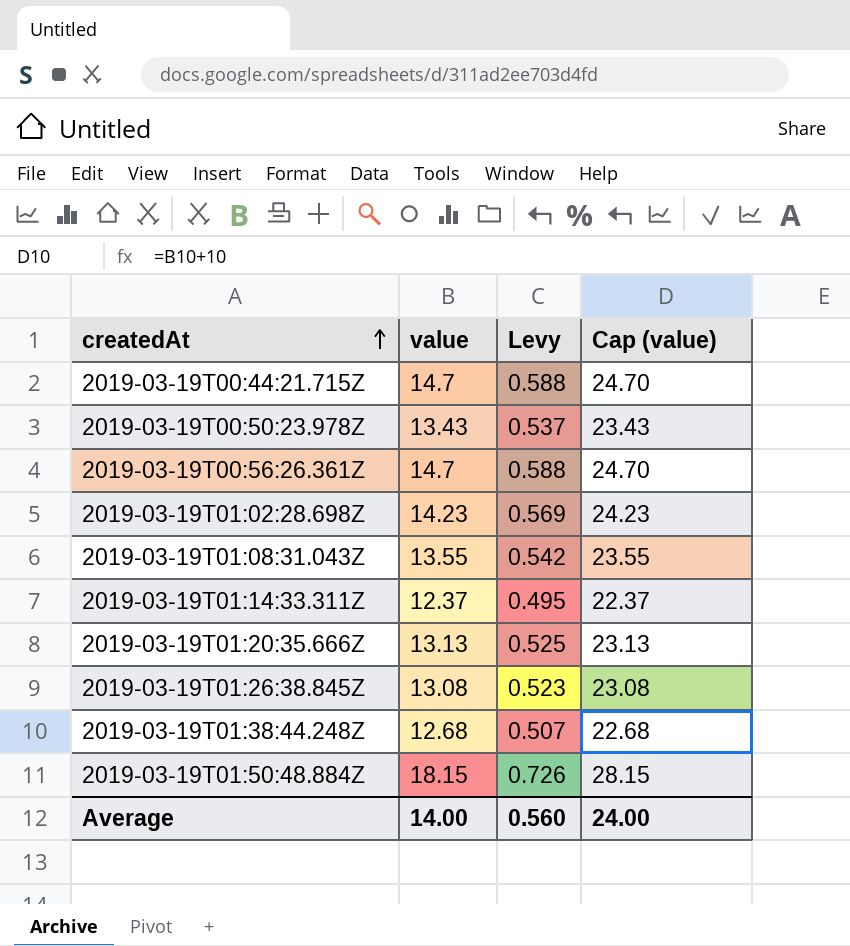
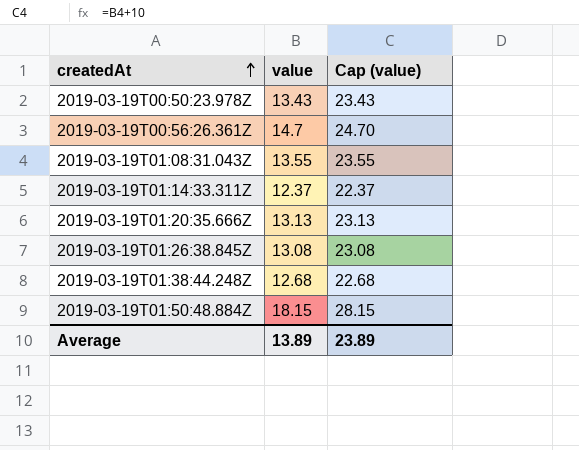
column Levy | formula: [value] * 0.04 -> none
row 2019-03-19T00:44:21.715Z: 14.7 | 0.588 | 24.70 -> none
row 2019-03-19T01:02:28.698Z: 14.23 | 0.569 | 24.23 -> none
Average | value: 14.00 -> 13.89
Average | Cap (value): 24.00 -> 23.89

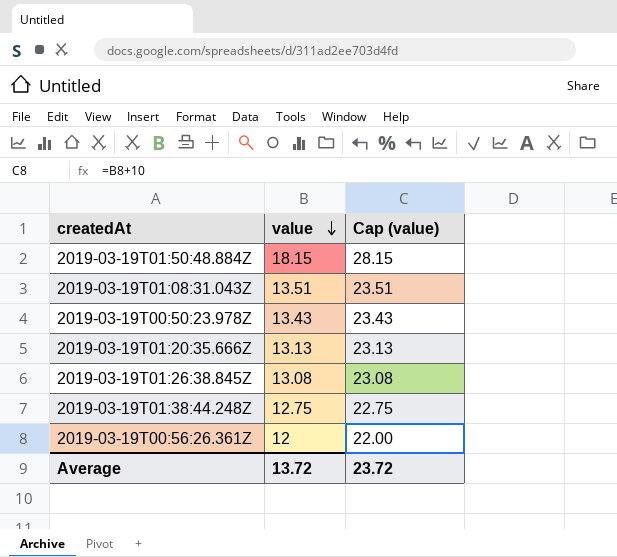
row order: createdAt ascending -> value descending
row 2019-03-19T01:14:33.311Z: 12.37 | 22.37 -> none
2019-03-19T01:08:31.043Z | value: 13.55 -> 13.51
2019-03-19T01:08:31.043Z | Cap (value): 23.55 -> 23.51
2019-03-19T01:38:44.248Z | value: 12.68 -> 12.75
2019-03-19T01:38:44.248Z | Cap (value): 22.68 -> 22.75
2019-03-19T00:56:26.361Z | value: 14.7 -> 12
2019-03-19T00:56:26.361Z | Cap (value): 24.70 -> 22.00
Average | value: 13.89 -> 13.72
Average | Cap (value): 23.89 -> 23.72

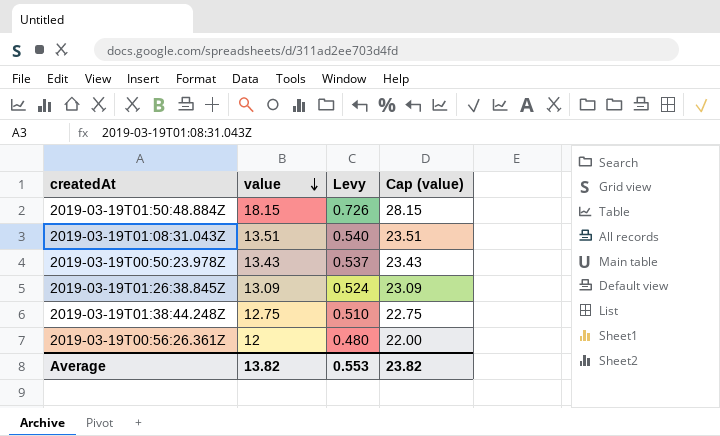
column Levy | formula: none -> [value] * 0.04
row 2019-03-19T01:20:35.666Z: 13.13 | 23.13 -> none
2019-03-19T01:26:38.845Z | value: 13.08 -> 13.09
2019-03-19T01:26:38.845Z | Cap (value): 23.08 -> 23.09
Average | value: 13.72 -> 13.82
Average | Cap (value): 23.72 -> 23.82

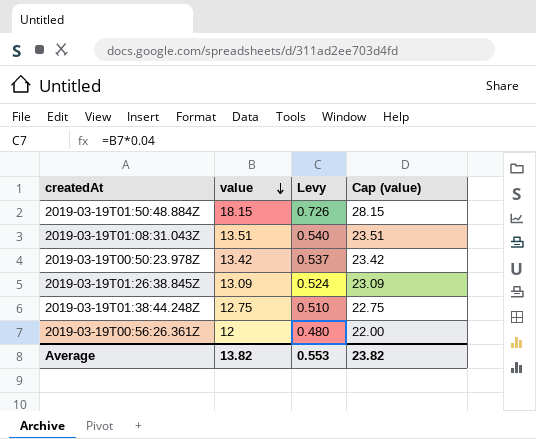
2019-03-19T00:50:23.978Z | value: 13.43 -> 13.42
2019-03-19T00:50:23.978Z | Cap (value): 23.43 -> 23.42

